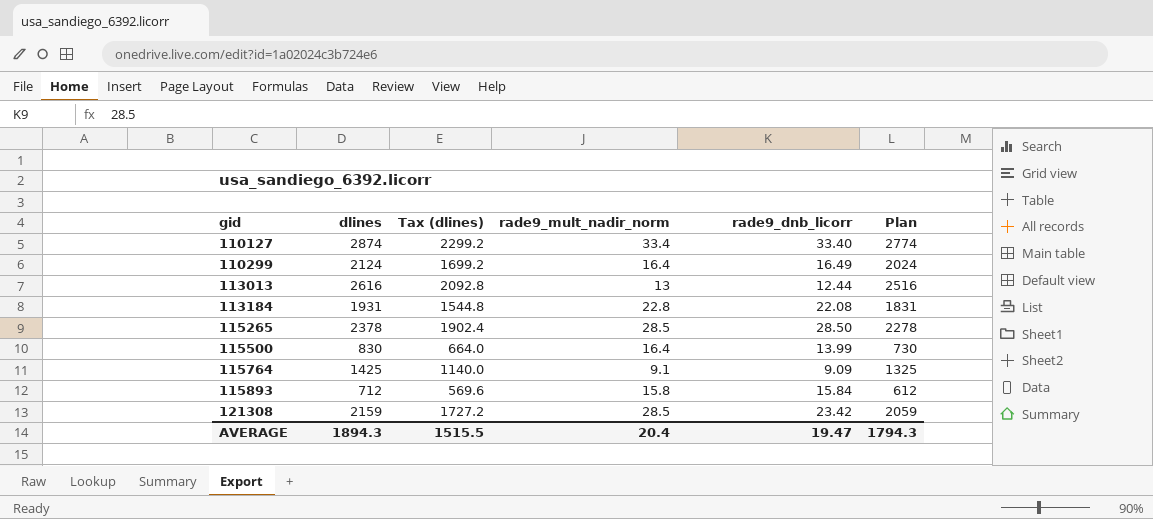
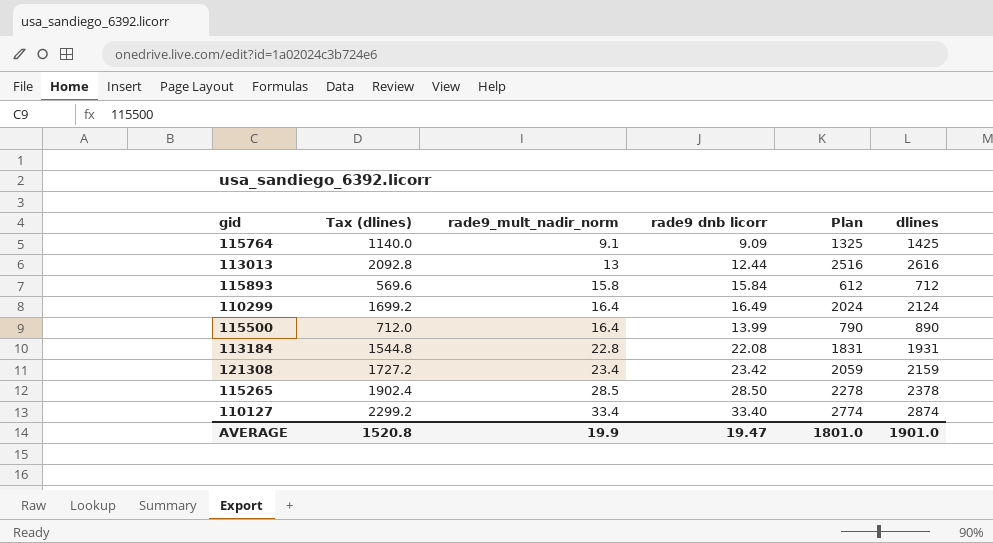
row order: gid ascending -> rade9_mult_nadir_norm ascending
column name: rade9_dnb_licorr -> rade9 dnb licorr
column dlines | position: 2 -> 6
115500 | Tax (dlines): 664.0 -> 712.0
115500 | Plan: 730 -> 790
115500 | dlines: 830 -> 890
121308 | rade9_mult_nadir_norm: 28.5 -> 23.4
AVERAGE | Tax (dlines): 1515.5 -> 1520.8
AVERAGE | rade9_mult_nadir_norm: 20.4 -> 19.9
AVERAGE | Plan: 1794.3 -> 1801.0
AVERAGE | dlines: 1894.3 -> 1901.0

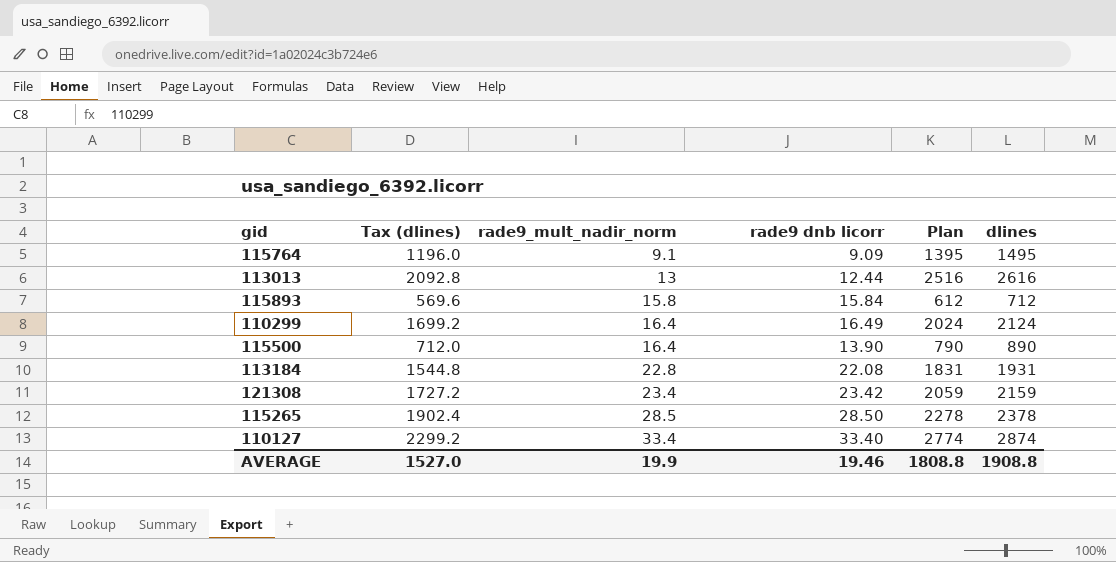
115764 | Tax (dlines): 1140.0 -> 1196.0
115764 | Plan: 1325 -> 1395
115764 | dlines: 1425 -> 1495
115500 | rade9 dnb licorr: 13.99 -> 13.90
AVERAGE | Tax (dlines): 1520.8 -> 1527.0
AVERAGE | rade9 dnb licorr: 19.47 -> 19.46
AVERAGE | Plan: 1801.0 -> 1808.8
AVERAGE | dlines: 1901.0 -> 1908.8

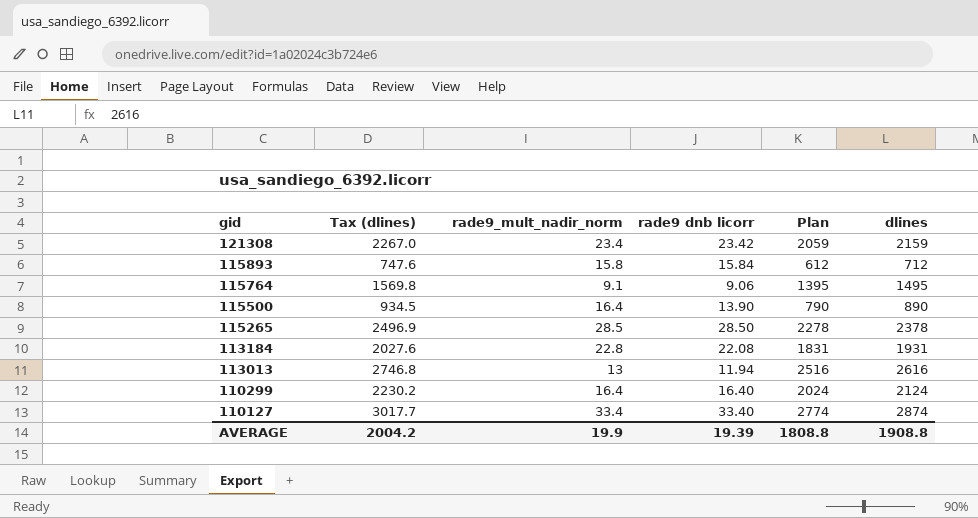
row order: rade9_mult_nadir_norm ascending -> gid descending
column Tax (dlines) | formula: [dlines] * 0.8 -> [dlines] * 1.05
115764 | rade9 dnb licorr: 9.09 -> 9.06
113013 | rade9 dnb licorr: 12.44 -> 11.94
110299 | rade9 dnb licorr: 16.49 -> 16.40
AVERAGE | Tax (dlines): 1527.0 -> 2004.2
AVERAGE | rade9 dnb licorr: 19.46 -> 19.39

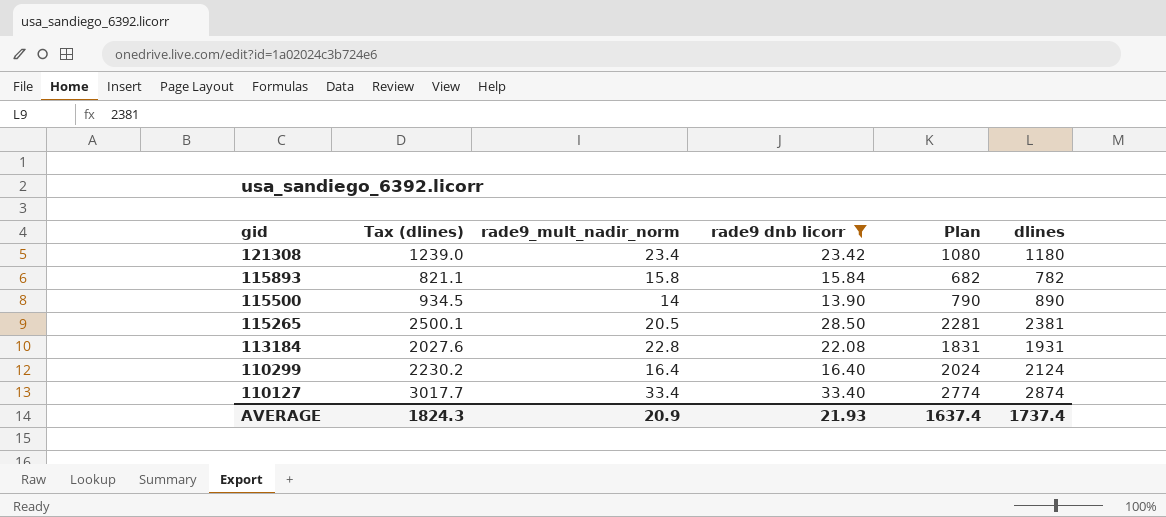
filter: none -> rade9 dnb licorr >= 13.90
121308 | Tax (dlines): 2267.0 -> 1239.0
121308 | Plan: 2059 -> 1080
121308 | dlines: 2159 -> 1180
115893 | Tax (dlines): 747.6 -> 821.1
115893 | Plan: 612 -> 682
115893 | dlines: 712 -> 782
115500 | rade9_mult_nadir_norm: 16.4 -> 14
115265 | Tax (dlines): 2496.9 -> 2500.1
115265 | rade9_mult_nadir_norm: 28.5 -> 20.5
115265 | Plan: 2278 -> 2281
115265 | dlines: 2378 -> 2381
AVERAGE | Tax (dlines): 2004.2 -> 1824.3
AVERAGE | rade9_mult_nadir_norm: 19.9 -> 20.9
AVERAGE | rade9 dnb licorr: 19.39 -> 21.93
AVERAGE | Plan: 1808.8 -> 1637.4
AVERAGE | dlines: 1908.8 -> 1737.4

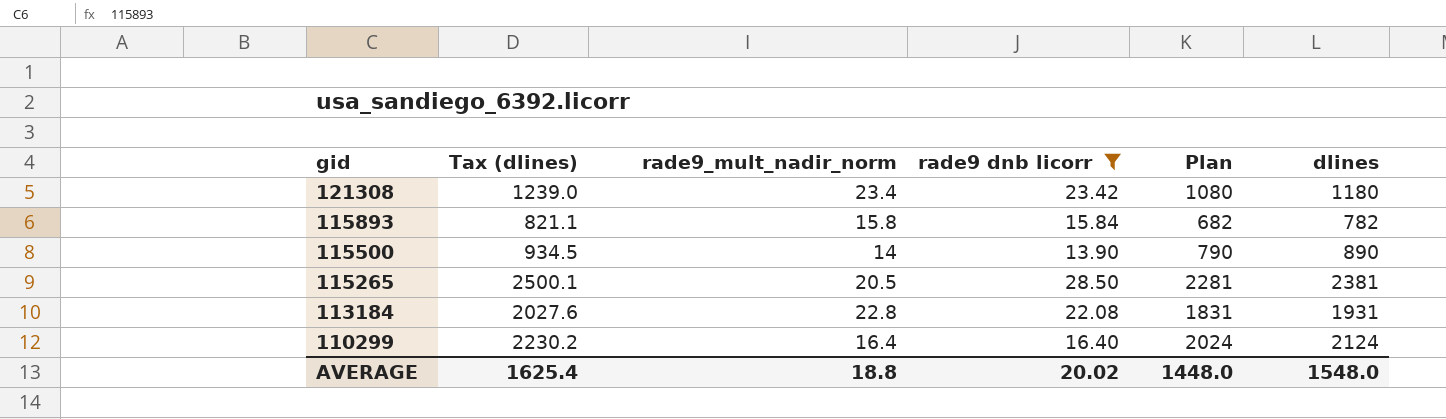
row 110127: 3017.7 | 33.4 | 33.40 | 2774 | 2874 -> none
AVERAGE | Tax (dlines): 1824.3 -> 1625.4
AVERAGE | rade9_mult_nadir_norm: 20.9 -> 18.8
AVERAGE | rade9 dnb licorr: 21.93 -> 20.02
AVERAGE | Plan: 1637.4 -> 1448.0
AVERAGE | dlines: 1737.4 -> 1548.0

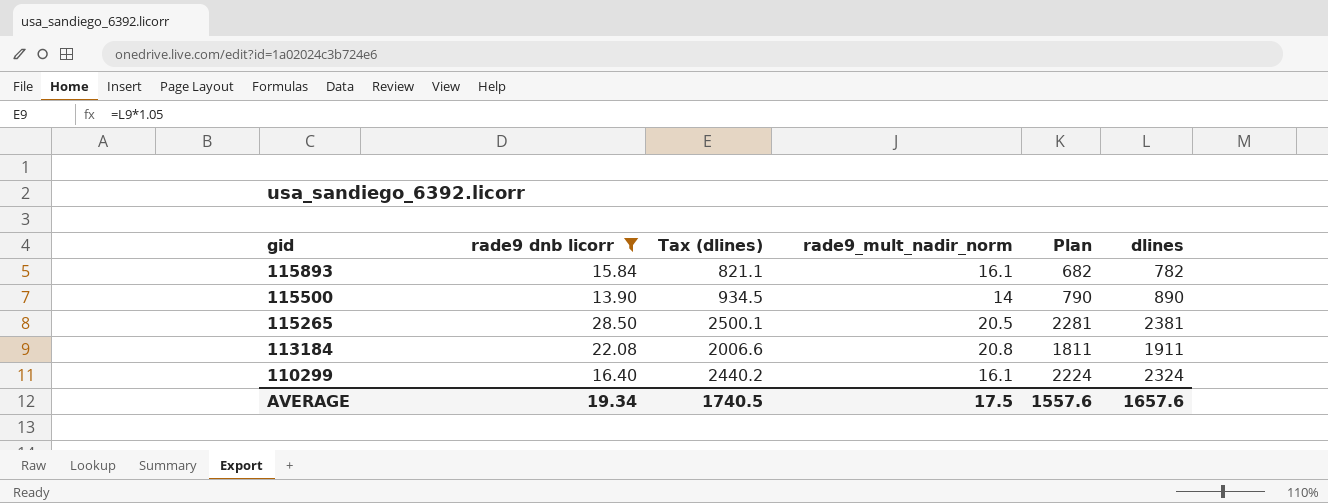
column rade9 dnb licorr | position: 4 -> 2
row 121308: 1239.0 | 23.4 | 23.42 | 1080 | 1180 -> none
115893 | rade9_mult_nadir_norm: 15.8 -> 16.1
113184 | Tax (dlines): 2027.6 -> 2006.6
113184 | rade9_mult_nadir_norm: 22.8 -> 20.8
113184 | Plan: 1831 -> 1811
113184 | dlines: 1931 -> 1911
110299 | Tax (dlines): 2230.2 -> 2440.2
110299 | rade9_mult_nadir_norm: 16.4 -> 16.1
110299 | Plan: 2024 -> 2224
110299 | dlines: 2124 -> 2324
AVERAGE | rade9 dnb licorr: 20.02 -> 19.34
AVERAGE | Tax (dlines): 1625.4 -> 1740.5
AVERAGE | rade9_mult_nadir_norm: 18.8 -> 17.5
AVERAGE | Plan: 1448.0 -> 1557.6
AVERAGE | dlines: 1548.0 -> 1657.6

